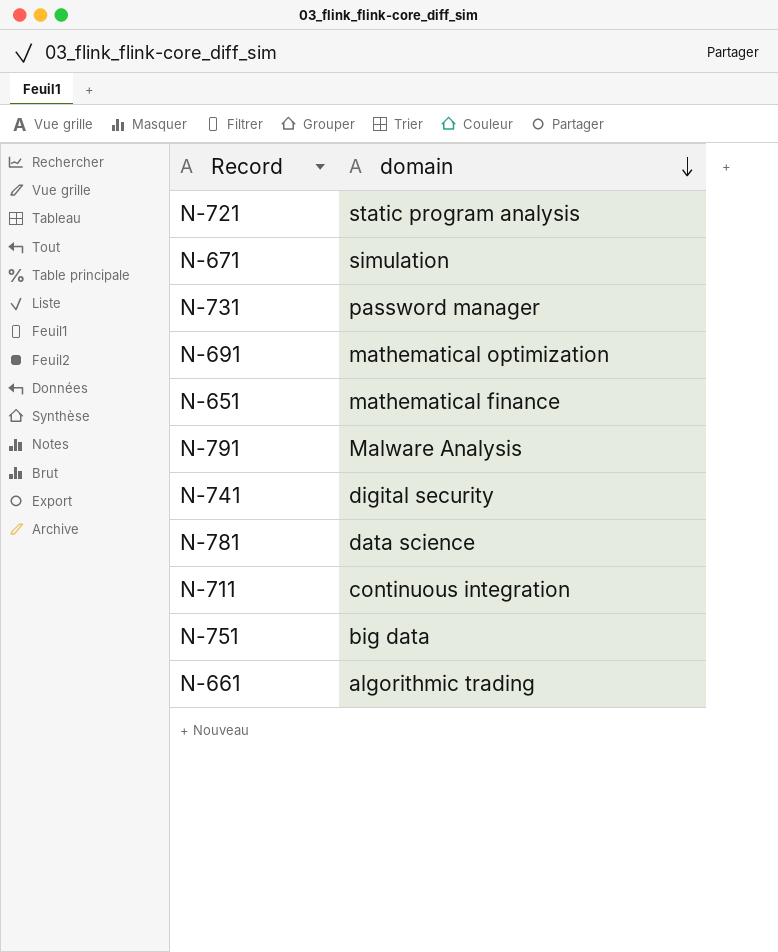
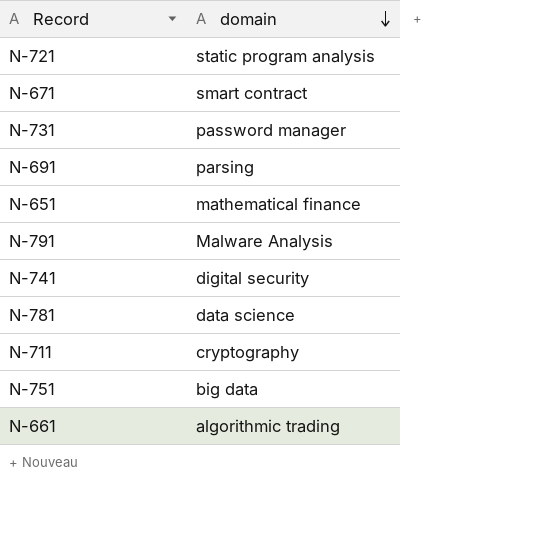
N-671 | domain: simulation -> smart contract
N-691 | domain: mathematical optimization -> parsing
N-711 | domain: continuous integration -> cryptography

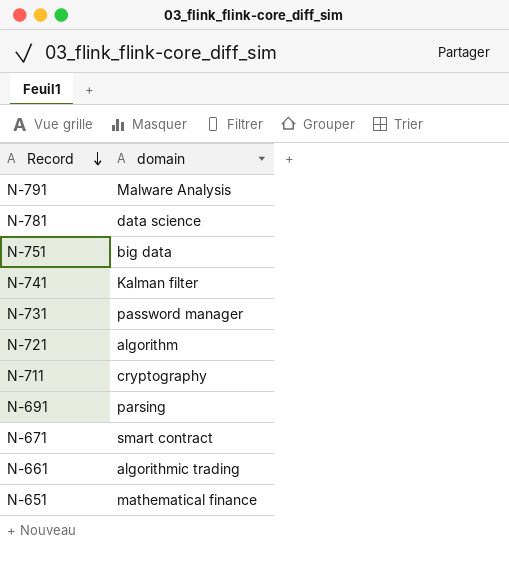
row order: domain descending -> Record descending
N-741 | domain: digital security -> Kalman filter
N-721 | domain: static program analysis -> algorithm

